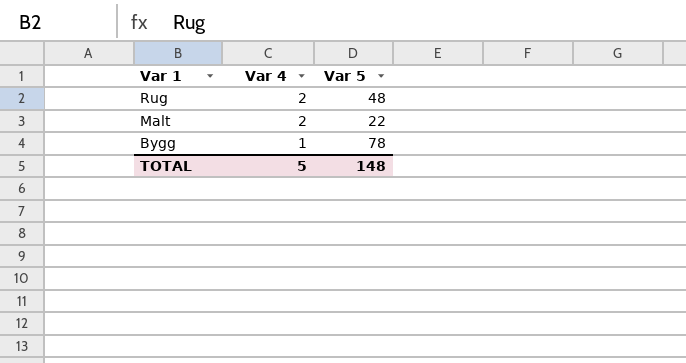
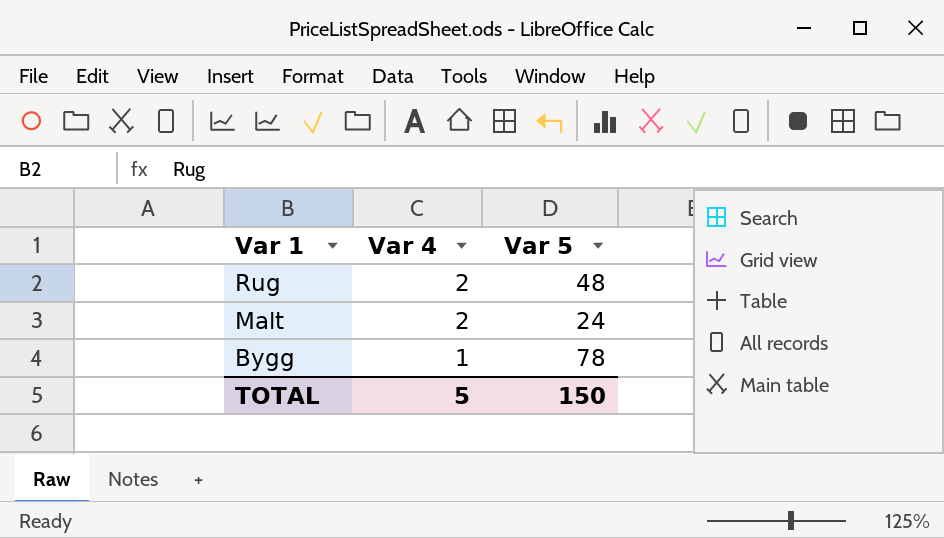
Malt | Var 5: 22 -> 24
TOTAL | Var 5: 148 -> 150

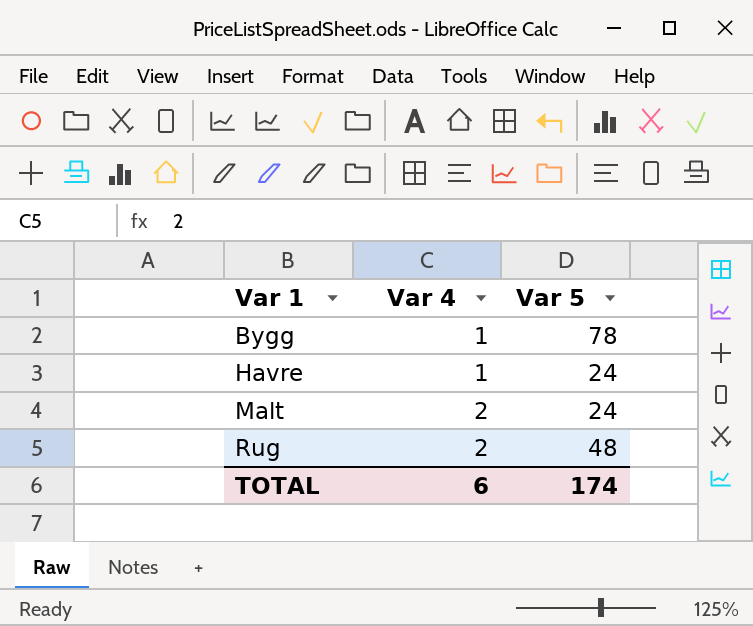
row order: Var 1 descending -> Var 1 ascending
row Havre: none -> 1 | 24
TOTAL | Var 4: 5 -> 6
TOTAL | Var 5: 150 -> 174

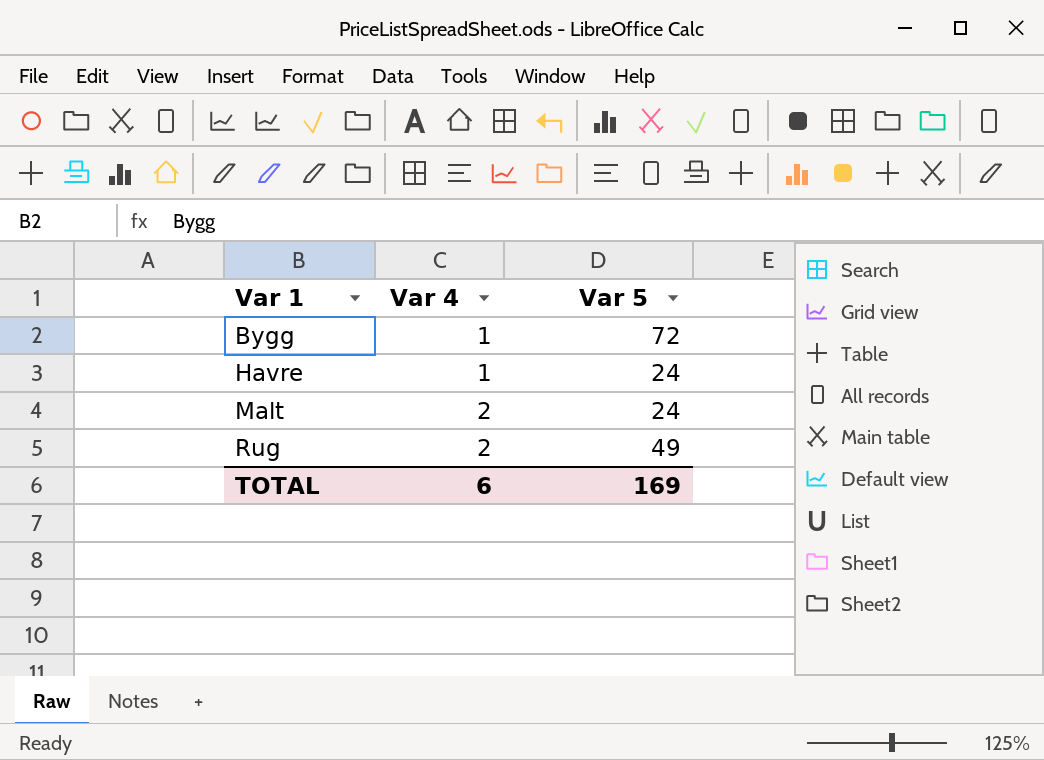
Bygg | Var 5: 78 -> 72
Rug | Var 5: 48 -> 49
TOTAL | Var 5: 174 -> 169

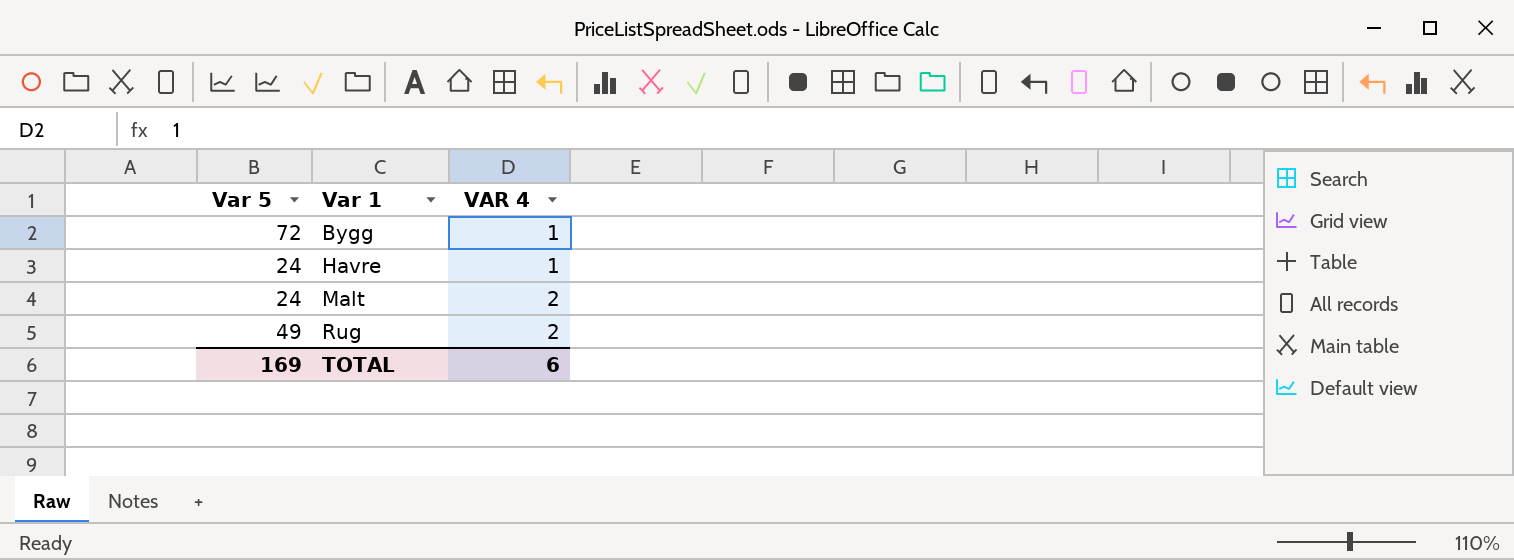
column Var 5 | position: 3 -> 1
column name: Var 4 -> VAR 4

